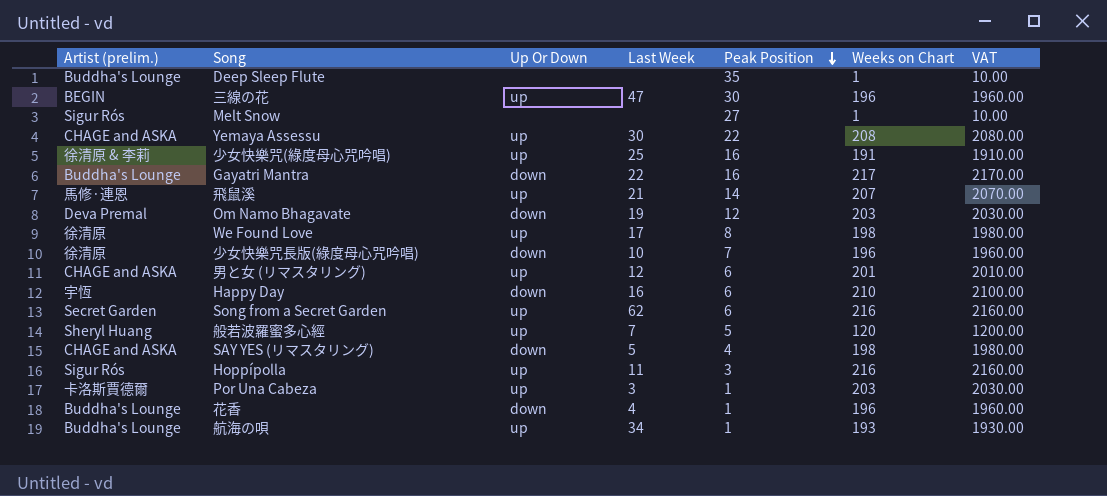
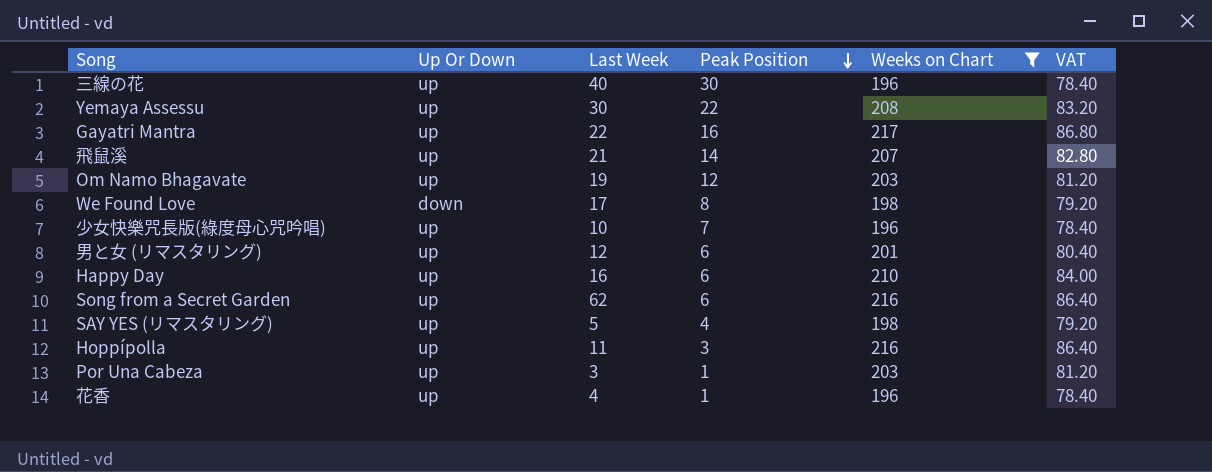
filter: none -> Weeks on Chart >= 196
column Artist (prelim.) | position: 1 -> none
column VAT | formula: [Weeks on Chart] * 10 -> [Weeks on Chart] * 0.4
三線の花 | Last Week: 47 -> 40
Gayatri Mantra | Up Or Down: down -> up
Om Namo Bhagavate | Up Or Down: down -> up
We Found Love | Up Or Down: up -> down
少女快樂咒長版(綠度母心咒吟唱) | Up Or Down: down -> up
Happy Day | Up Or Down: down -> up
SAY YES (リマスタリング) | Up Or Down: down -> up
花香 | Up Or Down: down -> up

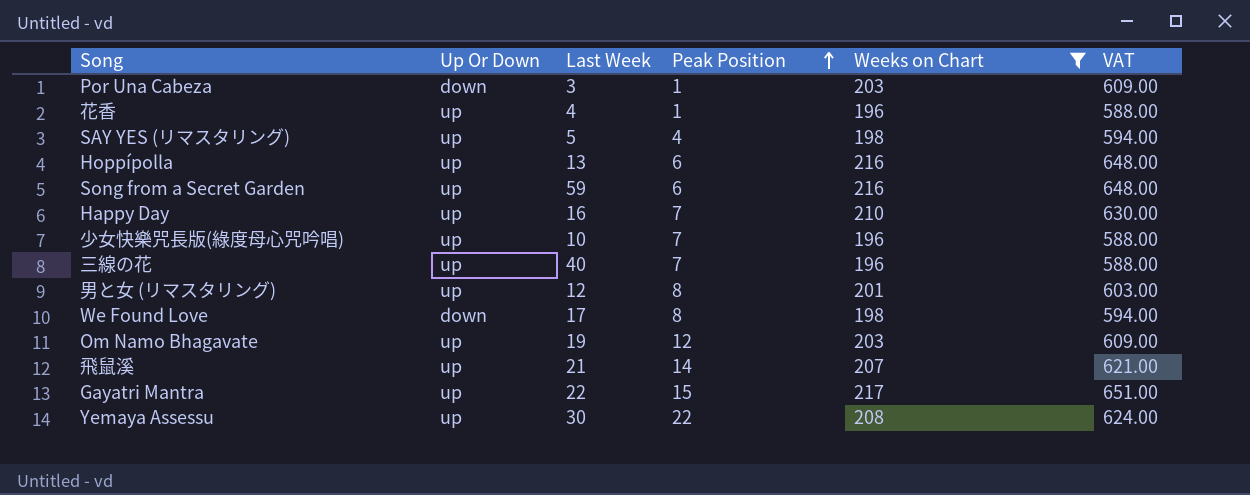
row order: Peak Position descending -> Peak Position ascending
column VAT | formula: [Weeks on Chart] * 0.4 -> [Weeks on Chart] * 3
Por Una Cabeza | Up Or Down: up -> down
Hoppípolla | Last Week: 11 -> 13
Hoppípolla | Peak Position: 3 -> 6
Song from a Secret Garden | Last Week: 62 -> 59
Happy Day | Peak Position: 6 -> 7
三線の花 | Peak Position: 30 -> 7
男と女 (リマスタリング) | Peak Position: 6 -> 8
Gayatri Mantra | Peak Position: 16 -> 15

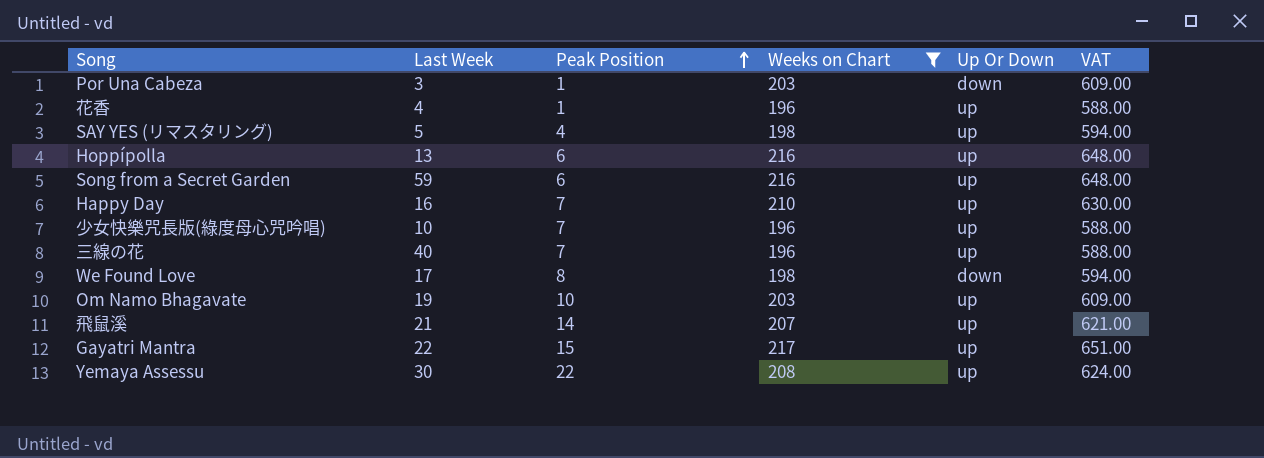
column Up Or Down | position: 2 -> 5
row 男と女 (リマスタリング): up | 12 | 8 | 201 | 603.00 -> none
Om Namo Bhagavate | Peak Position: 12 -> 10

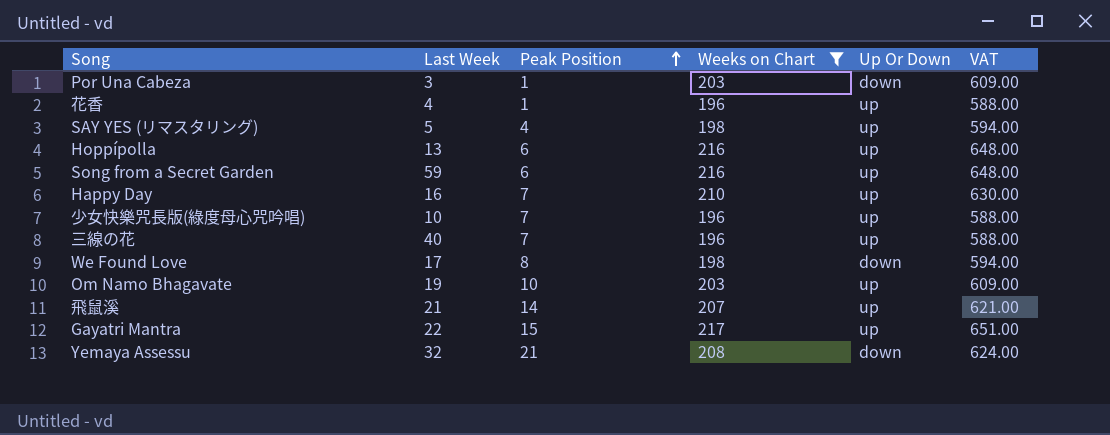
Yemaya Assessu | Last Week: 30 -> 32
Yemaya Assessu | Peak Position: 22 -> 21
Yemaya Assessu | Up Or Down: up -> down

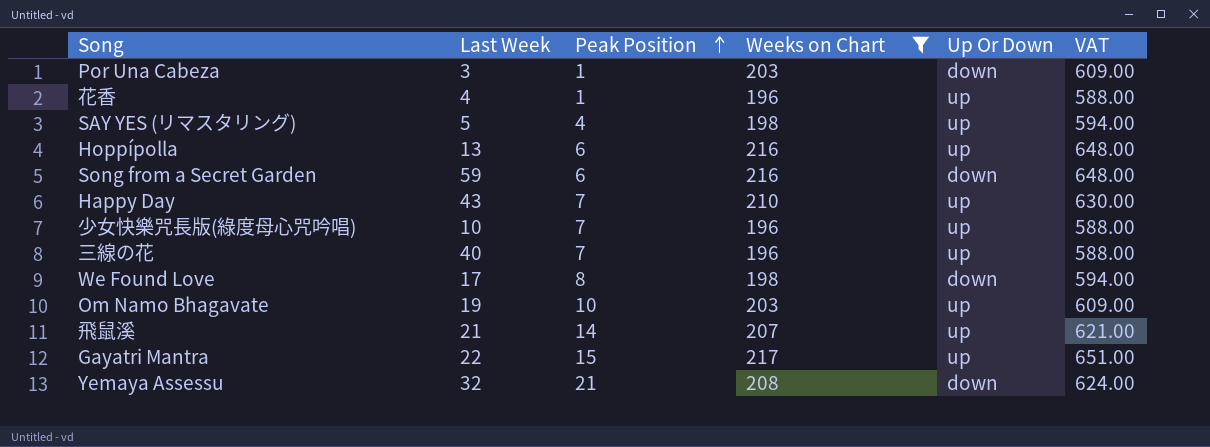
Song from a Secret Garden | Up Or Down: up -> down
Happy Day | Last Week: 16 -> 43

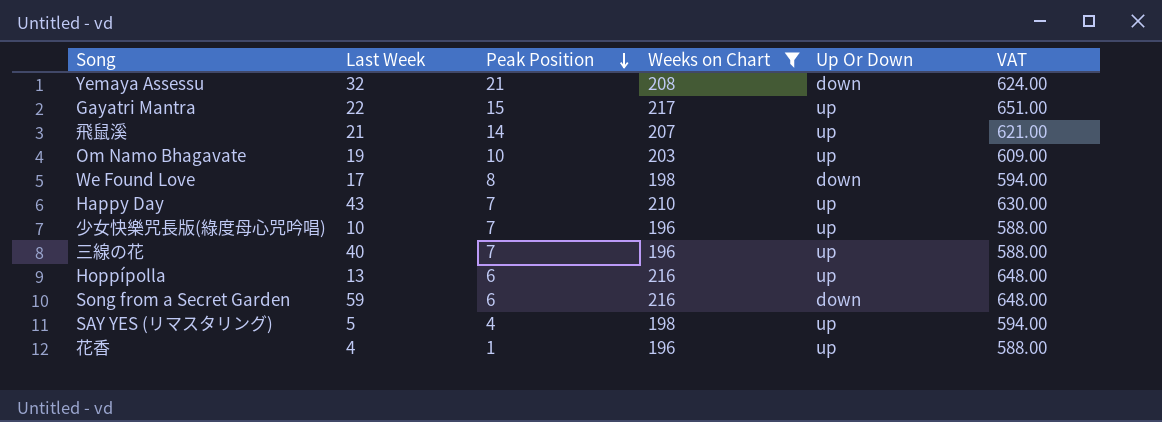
row order: Peak Position ascending -> Peak Position descending
row Por Una Cabeza: 3 | 1 | 203 | down | 609.00 -> none

